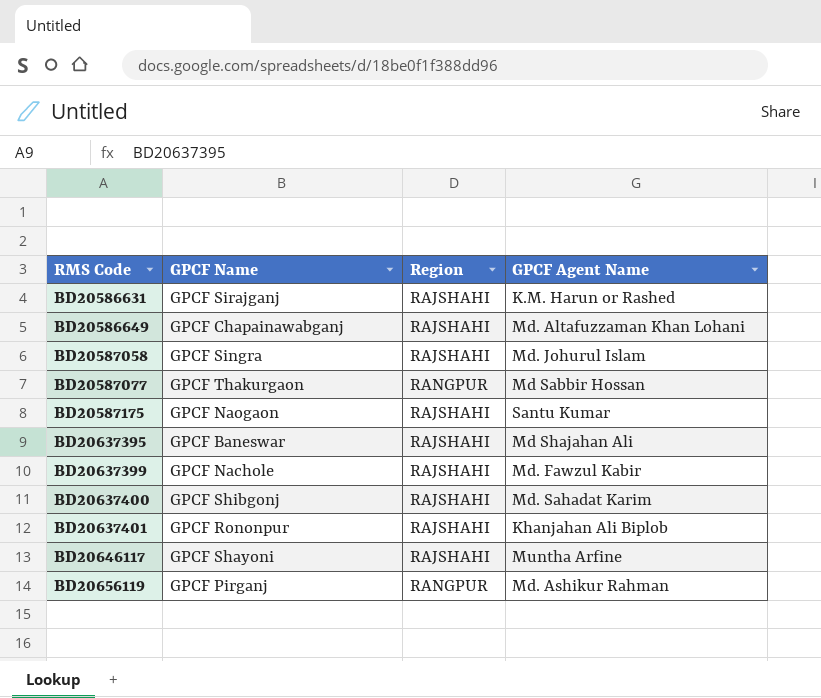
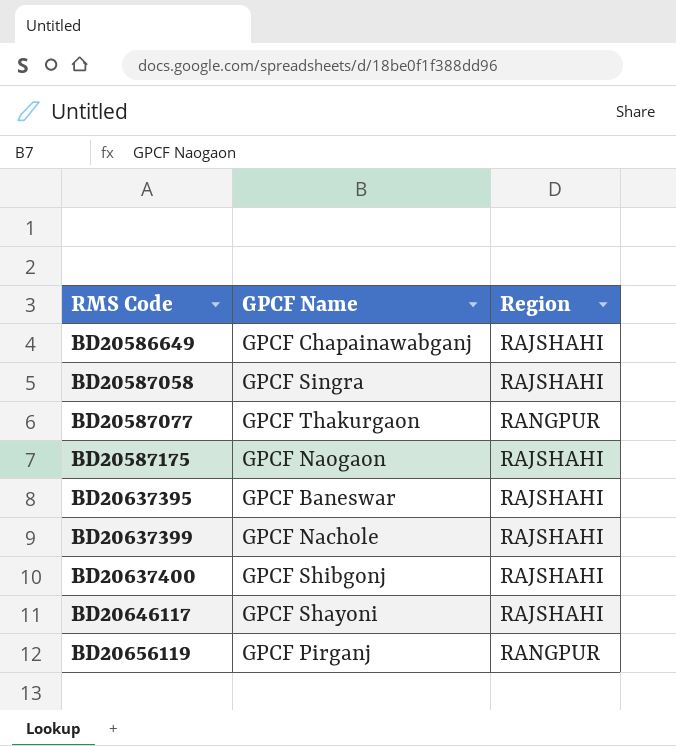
column GPCF Agent Name | position: 4 -> none
row BD20586631: GPCF Sirajganj | RAJSHAHI | K.M. Harun or Rashed -> none
row BD20637401: GPCF Rononpur | RAJSHAHI | Khanjahan Ali Biplob -> none

